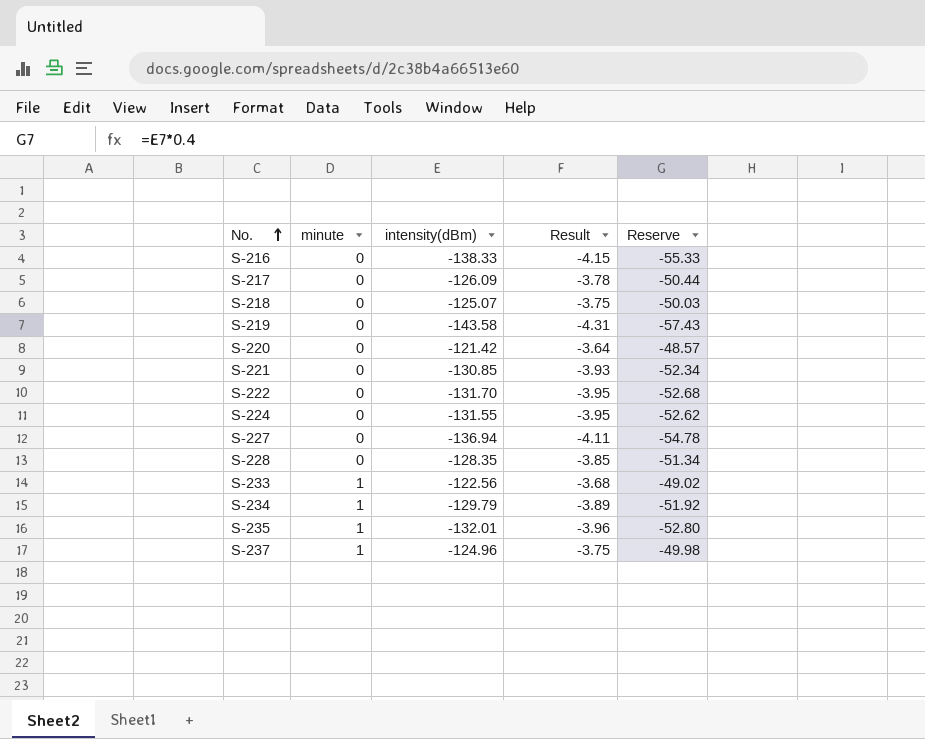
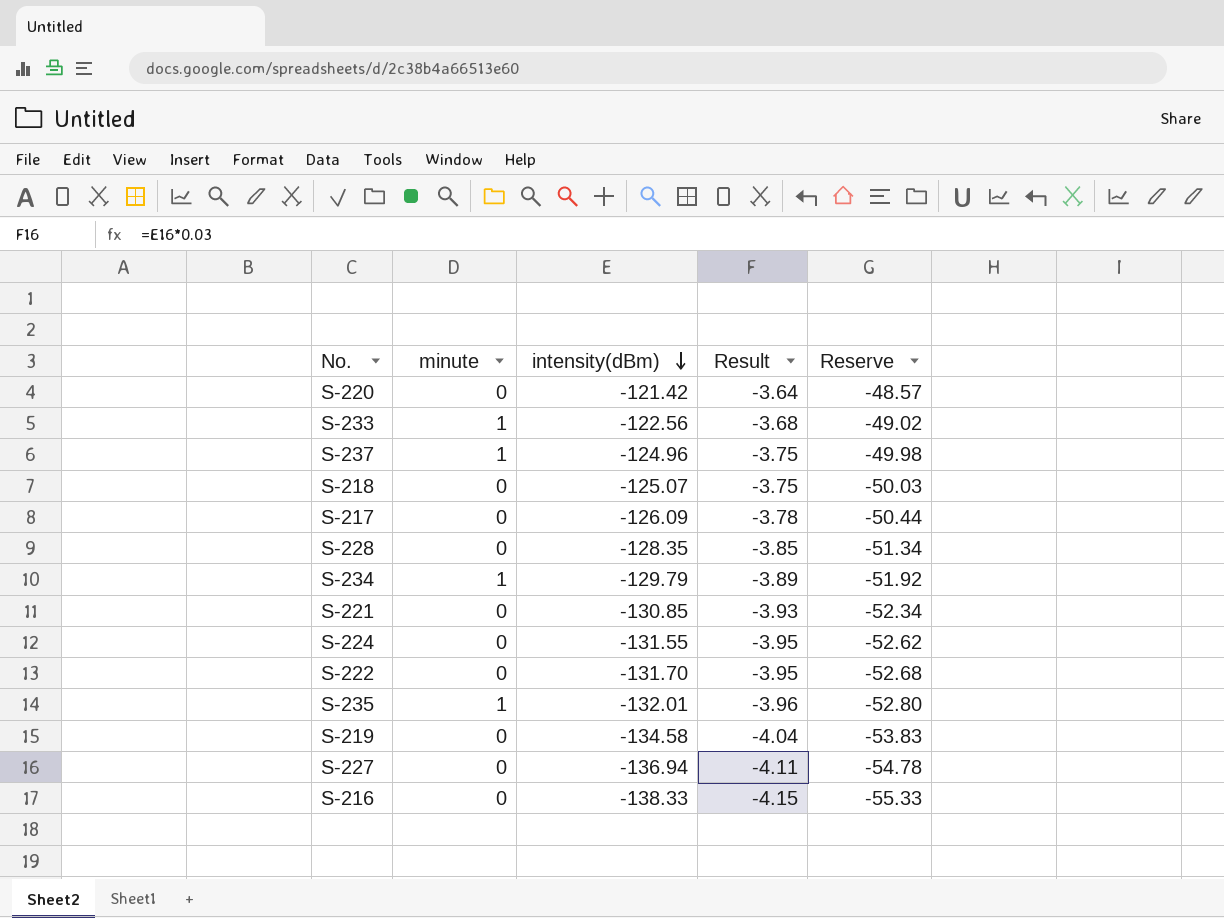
row order: No. ascending -> intensity(dBm) descending
S-219 | intensity(dBm): -143.58 -> -134.58
S-219 | Result: -4.31 -> -4.04
S-219 | Reserve: -57.43 -> -53.83

